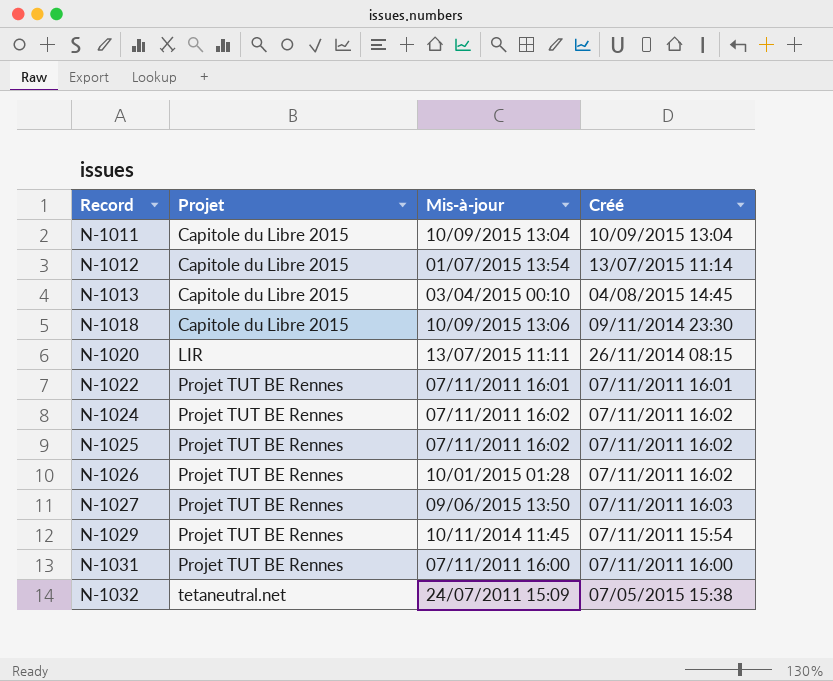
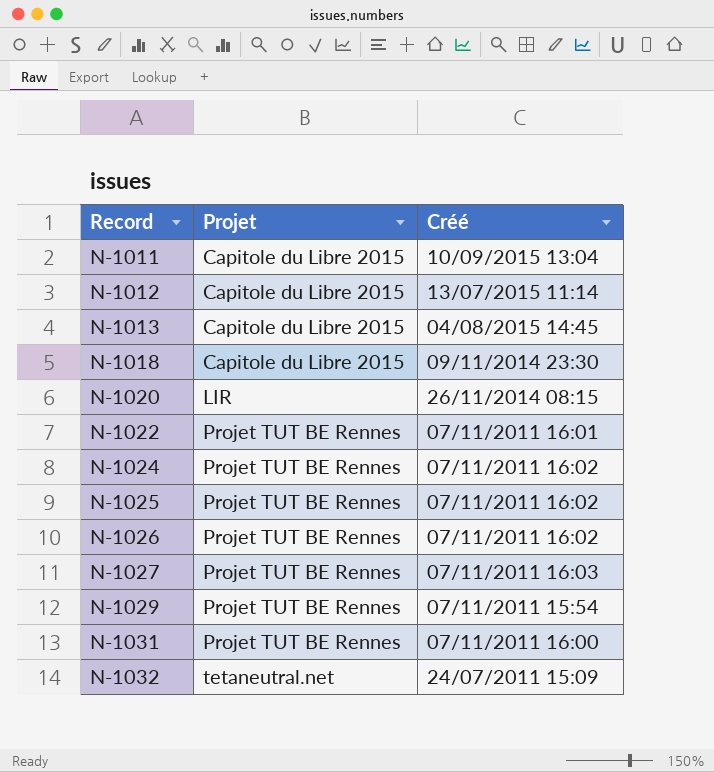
column Mis-à-jour | position: 3 -> none
N-1032 | Créé: 07/05/2015 15:38 -> 24/07/2011 15:09

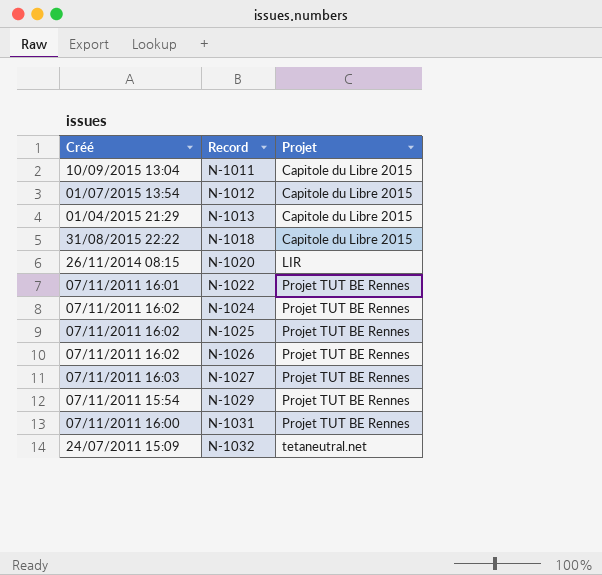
column Créé | position: 3 -> 1
N-1012 | Créé: 13/07/2015 11:14 -> 01/07/2015 13:54
N-1013 | Créé: 04/08/2015 14:45 -> 01/04/2015 21:29
N-1018 | Créé: 09/11/2014 23:30 -> 31/08/2015 22:22

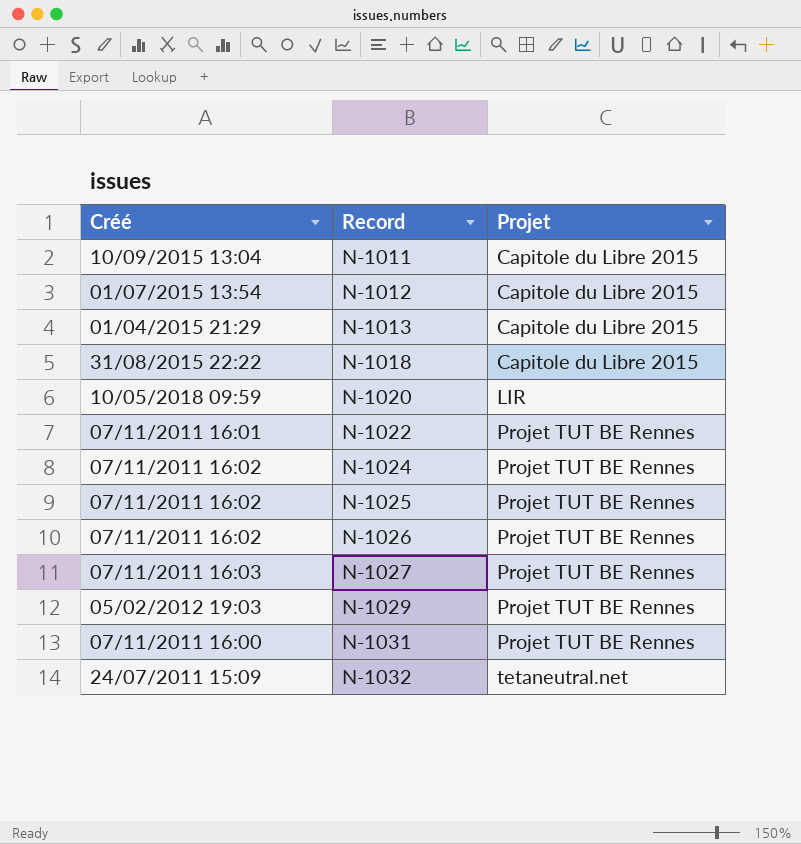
N-1020 | Créé: 26/11/2014 08:15 -> 10/05/2018 09:59
N-1029 | Créé: 07/11/2011 15:54 -> 05/02/2012 19:03

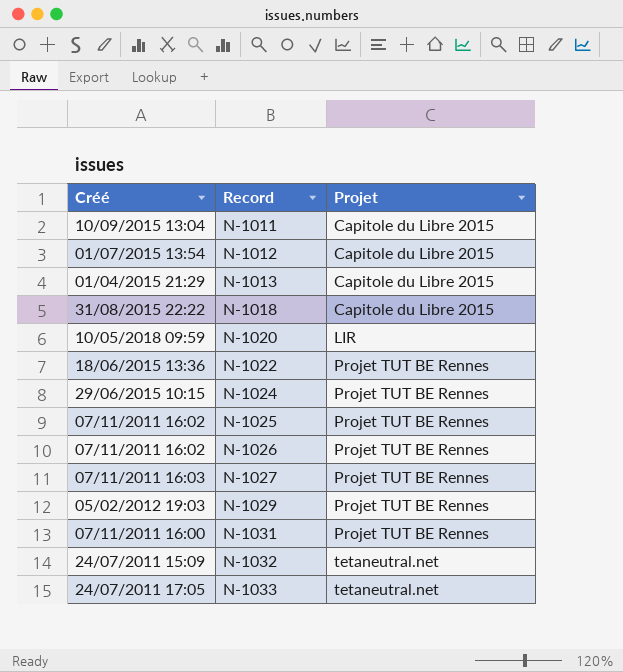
N-1022 | Créé: 07/11/2011 16:01 -> 18/06/2015 13:36
N-1024 | Créé: 07/11/2011 16:02 -> 29/06/2015 10:15
row N-1033: none -> 24/07/2011 17:05 | tetaneutral.net

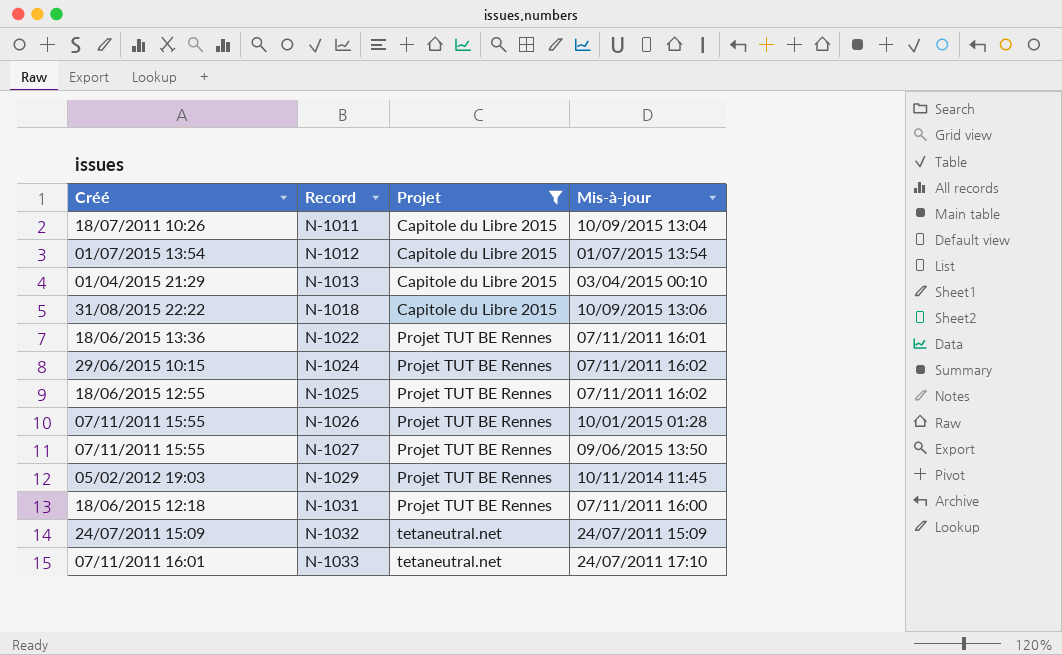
filter: none -> Projet != LIR
column Mis-à-jour | position: none -> 4
N-1011 | Créé: 10/09/2015 13:04 -> 18/07/2011 10:26
N-1025 | Créé: 07/11/2011 16:02 -> 18/06/2015 12:55
N-1026 | Créé: 07/11/2011 16:02 -> 07/11/2011 15:55
N-1027 | Créé: 07/11/2011 16:03 -> 07/11/2011 15:55
N-1031 | Créé: 07/11/2011 16:00 -> 18/06/2015 12:18
N-1033 | Créé: 24/07/2011 17:05 -> 07/11/2011 16:01

